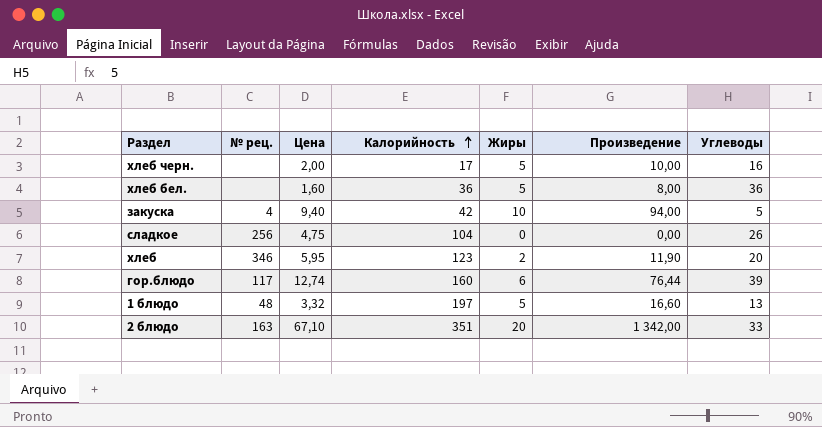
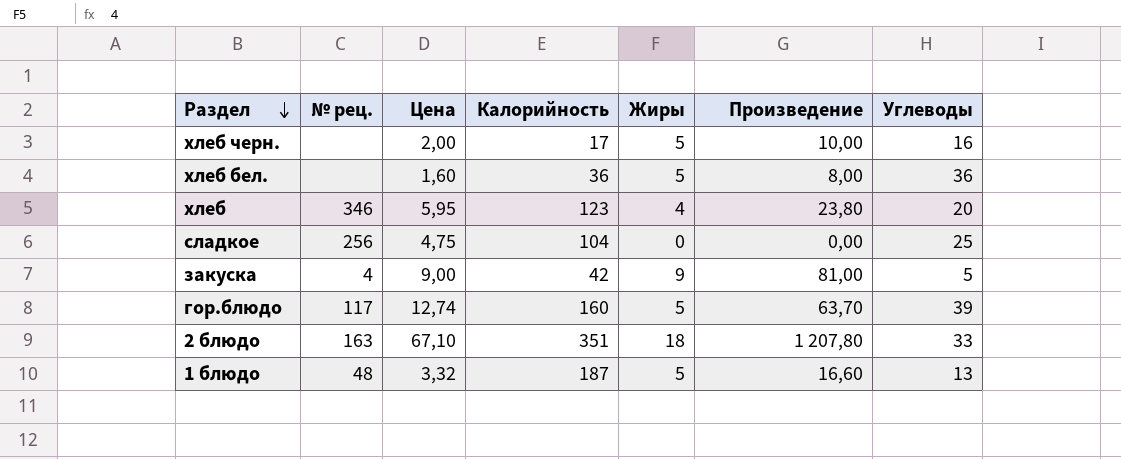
row order: Калорийность ascending -> Раздел descending
хлеб | Жиры: 2 -> 4
хлеб | Произведение: 11,90 -> 23,80
сладкое | Углеводы: 26 -> 25
закуска | Цена: 9,40 -> 9,00
закуска | Жиры: 10 -> 9
закуска | Произведение: 94,00 -> 81,00
гор.блюдо | Жиры: 6 -> 5
гор.блюдо | Произведение: 76,44 -> 63,70
2 блюдо | Жиры: 20 -> 18
2 блюдо | Произведение: 1 342,00 -> 1 207,80
1 блюдо | Калорийность: 197 -> 187

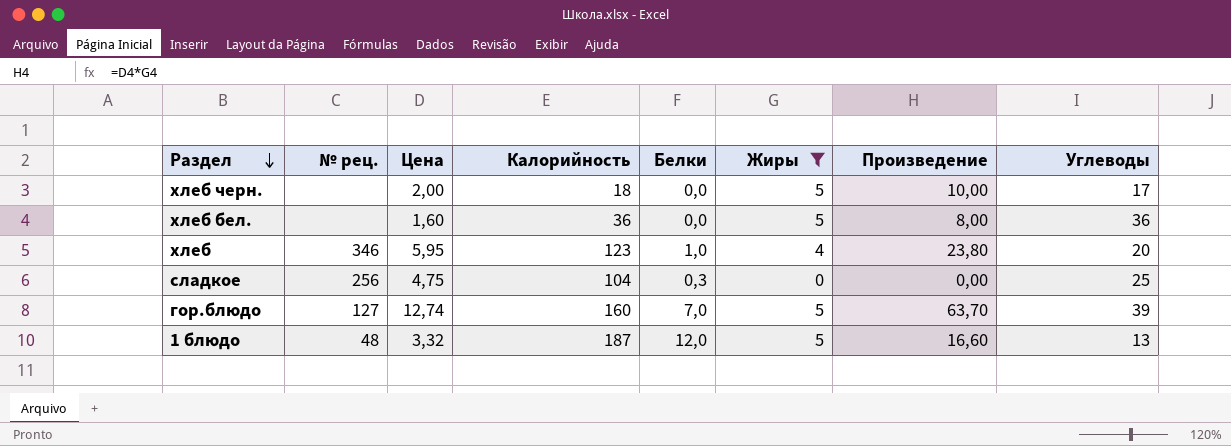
filter: none -> Жиры <= 5
column Белки | position: none -> 5
хлеб черн. | Калорийность: 17 -> 18
хлеб черн. | Углеводы: 16 -> 17
гор.блюдо | № рец.: 117 -> 127

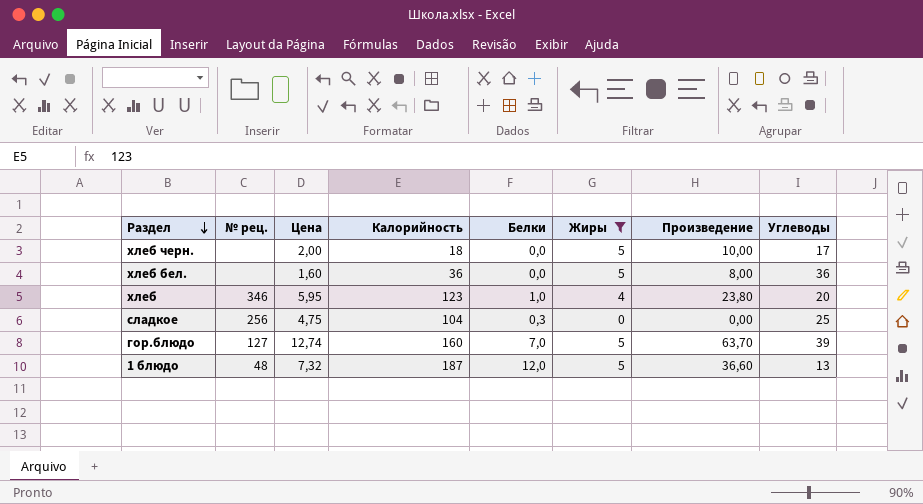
1 блюдо | Цена: 3,32 -> 7,32
1 блюдо | Произведение: 16,60 -> 36,60

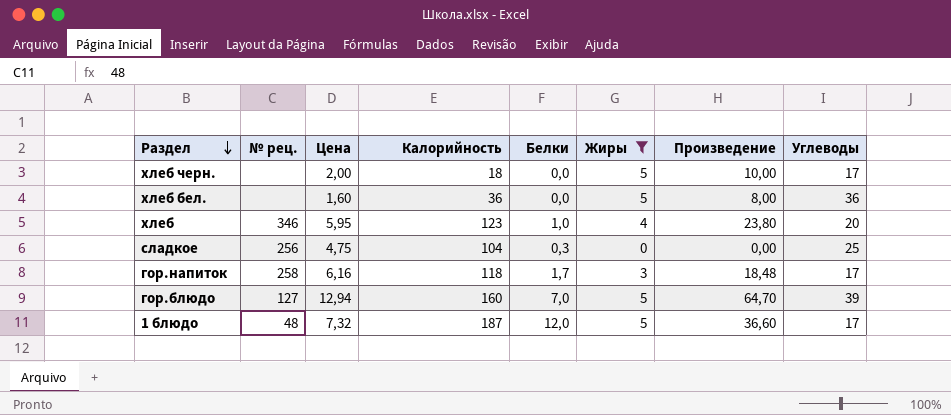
row гор.напиток: none -> 258 | 6,16 | 118 | 1,7 | 3 | 18,48 | 17
гор.блюдо | Цена: 12,74 -> 12,94
гор.блюдо | Произведение: 63,70 -> 64,70
1 блюдо | Углеводы: 13 -> 17

